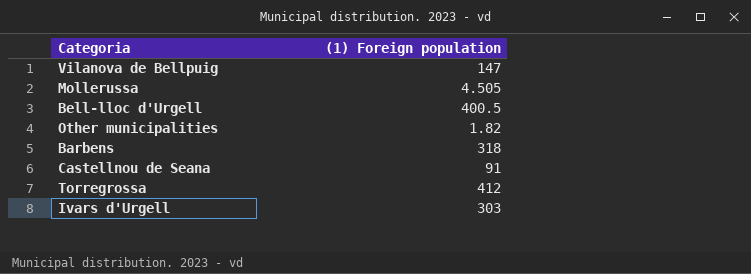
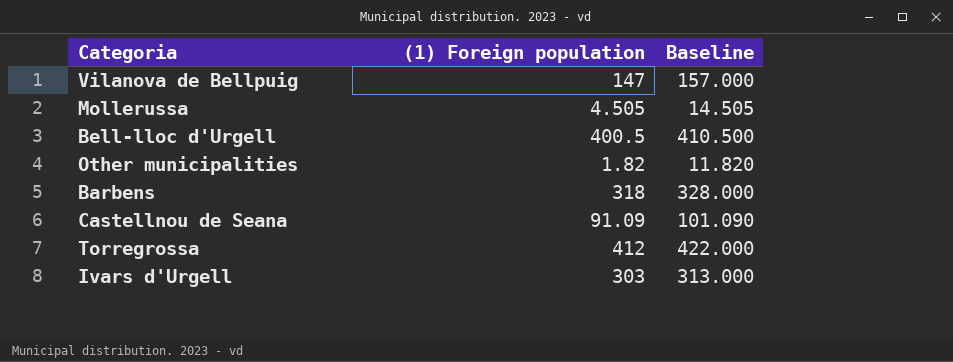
column Baseline | formula: none -> [(1) Foreign population] + 10
Castellnou de Seana | (1) Foreign population: 91 -> 91.09

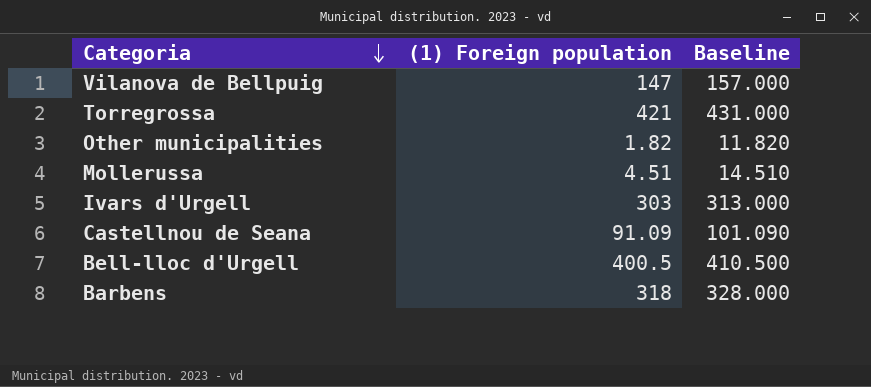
row order: none -> Categoria descending
Torregrossa | (1) Foreign population: 412 -> 421
Torregrossa | Baseline: 422.000 -> 431.000
Mollerussa | (1) Foreign population: 4.505 -> 4.51
Mollerussa | Baseline: 14.505 -> 14.510

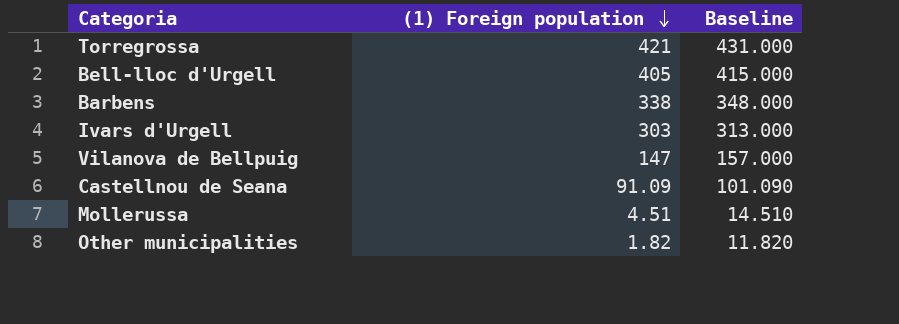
row order: Categoria descending -> (1) Foreign population descending
Bell-lloc d'Urgell | (1) Foreign population: 400.5 -> 405
Bell-lloc d'Urgell | Baseline: 410.500 -> 415.000
Barbens | (1) Foreign population: 318 -> 338
Barbens | Baseline: 328.000 -> 348.000

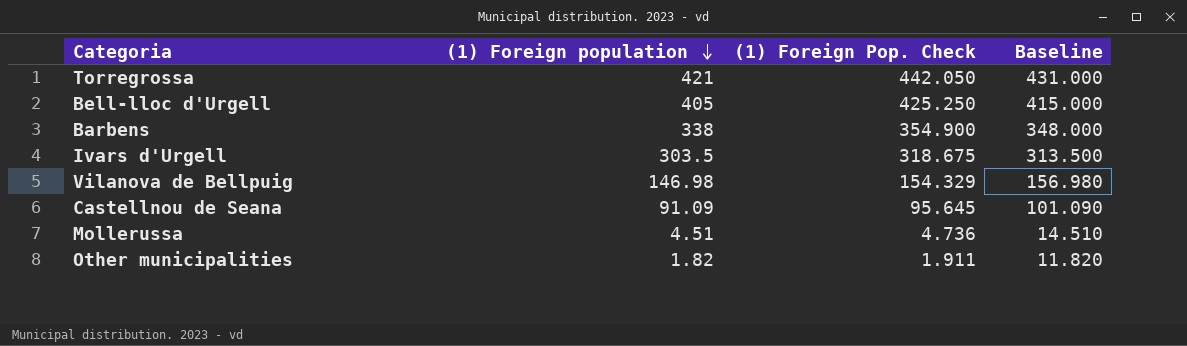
column (1) Foreign Pop. Check | formula: none -> [(1) Foreign population] * 1.05
Ivars d'Urgell | (1) Foreign population: 303 -> 303.5
Ivars d'Urgell | Baseline: 313.000 -> 313.500
Vilanova de Bellpuig | (1) Foreign population: 147 -> 146.98
Vilanova de Bellpuig | Baseline: 157.000 -> 156.980

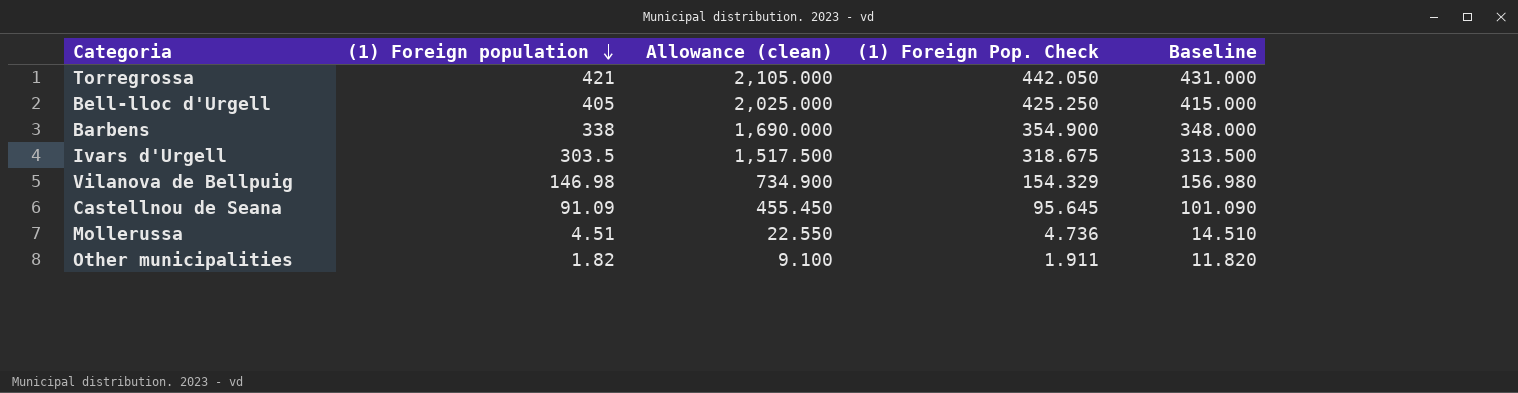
column Allowance (clean) | formula: none -> [(1) Foreign population] * 5

